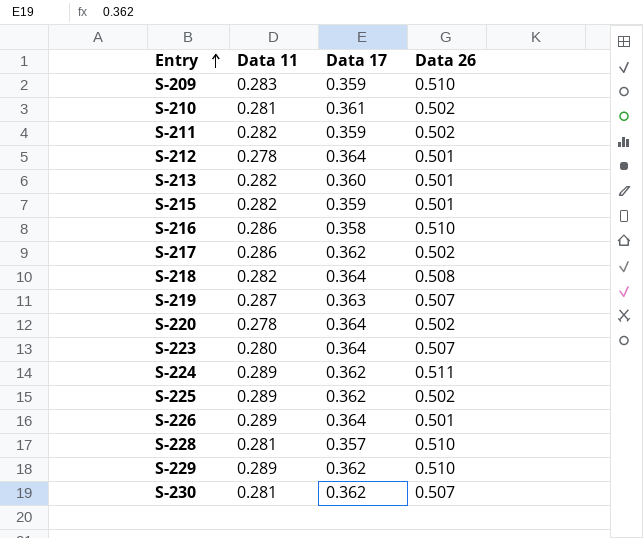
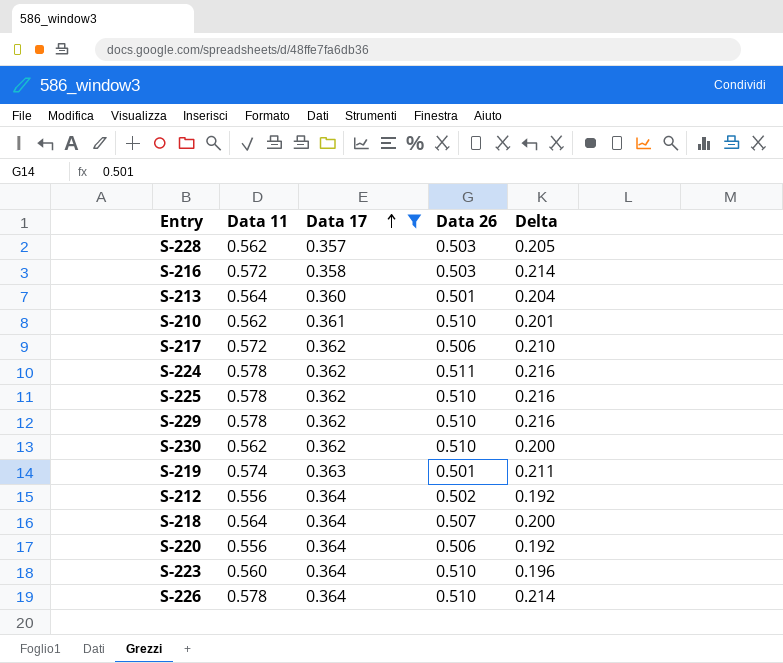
filter: none -> Data 17 != 0.359
row order: Entry ascending -> Data 17 ascending
column Delta | formula: none -> [Data 11] - [Data 17]
S-228 | Data 11: 0.281 -> 0.562
S-228 | Data 26: 0.510 -> 0.503
S-216 | Data 11: 0.286 -> 0.572
S-216 | Data 26: 0.510 -> 0.503
S-213 | Data 11: 0.282 -> 0.564
S-210 | Data 11: 0.281 -> 0.562
S-210 | Data 26: 0.502 -> 0.510
S-217 | Data 11: 0.286 -> 0.572
S-217 | Data 26: 0.502 -> 0.506
S-224 | Data 11: 0.289 -> 0.578
S-225 | Data 11: 0.289 -> 0.578
S-225 | Data 26: 0.502 -> 0.510
S-229 | Data 11: 0.289 -> 0.578
S-230 | Data 11: 0.281 -> 0.562
S-230 | Data 26: 0.507 -> 0.510
S-219 | Data 11: 0.287 -> 0.574
S-219 | Data 26: 0.507 -> 0.501
S-212 | Data 11: 0.278 -> 0.556
S-212 | Data 26: 0.501 -> 0.502
S-218 | Data 11: 0.282 -> 0.564
S-218 | Data 26: 0.508 -> 0.507
S-220 | Data 11: 0.278 -> 0.556
S-220 | Data 26: 0.502 -> 0.506
S-223 | Data 11: 0.280 -> 0.560
S-223 | Data 26: 0.507 -> 0.510
S-226 | Data 11: 0.289 -> 0.578
S-226 | Data 26: 0.501 -> 0.510

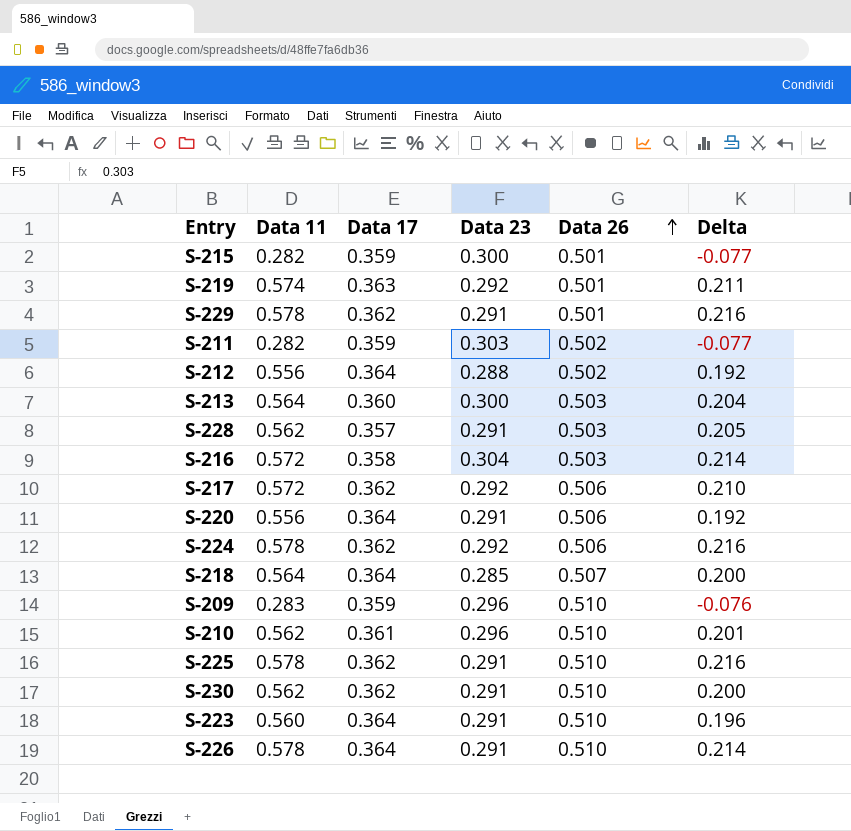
filter: Data 17 != 0.359 -> none
row order: Data 17 ascending -> Data 26 ascending
column Data 23 | position: none -> 4
S-229 | Data 26: 0.510 -> 0.501
S-213 | Data 26: 0.501 -> 0.503
S-224 | Data 26: 0.511 -> 0.506

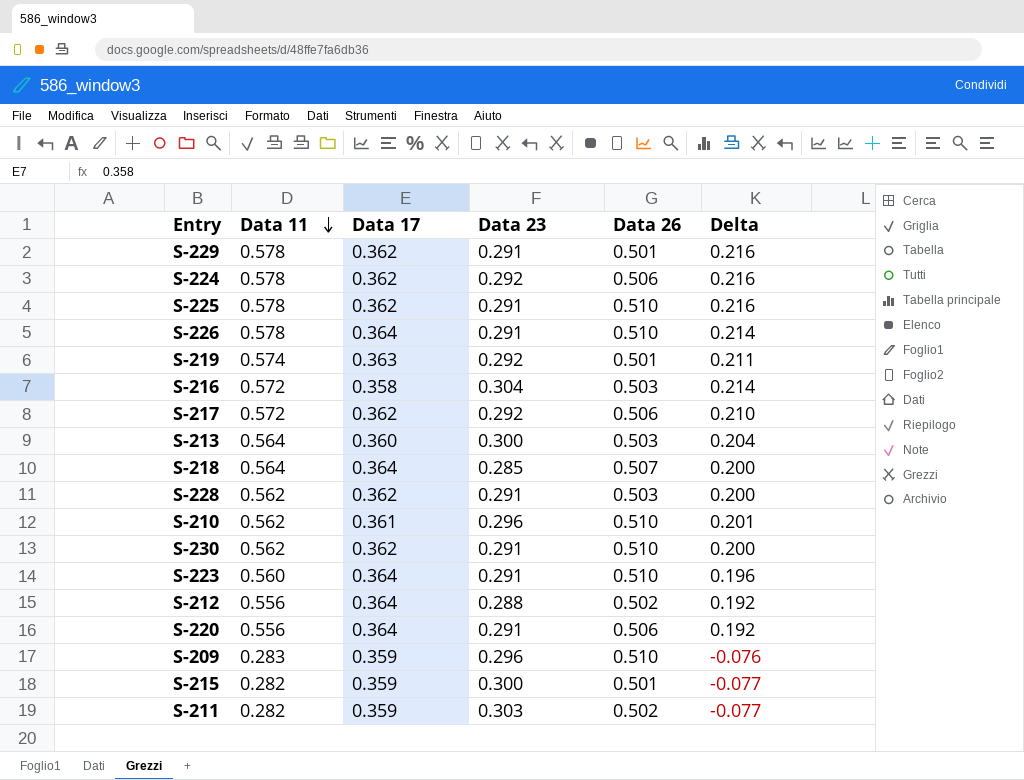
row order: Data 26 ascending -> Data 11 descending
S-228 | Data 17: 0.357 -> 0.362
S-228 | Delta: 0.205 -> 0.200

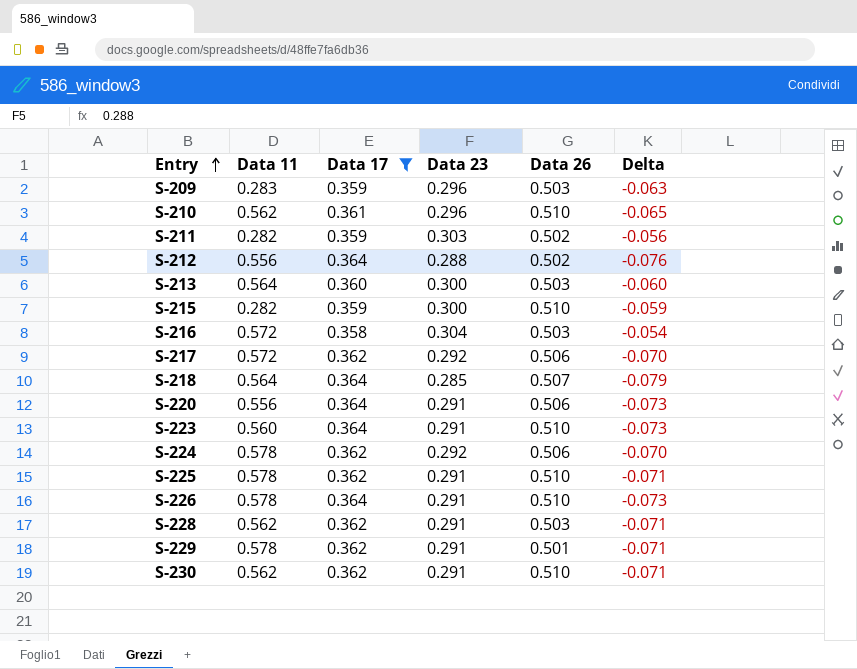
filter: none -> Data 17 != 0.363
row order: Data 11 descending -> Entry ascending
column Delta | formula: [Data 11] - [Data 17] -> [Data 23] - [Data 17]
S-209 | Data 26: 0.510 -> 0.503
S-215 | Data 26: 0.501 -> 0.510

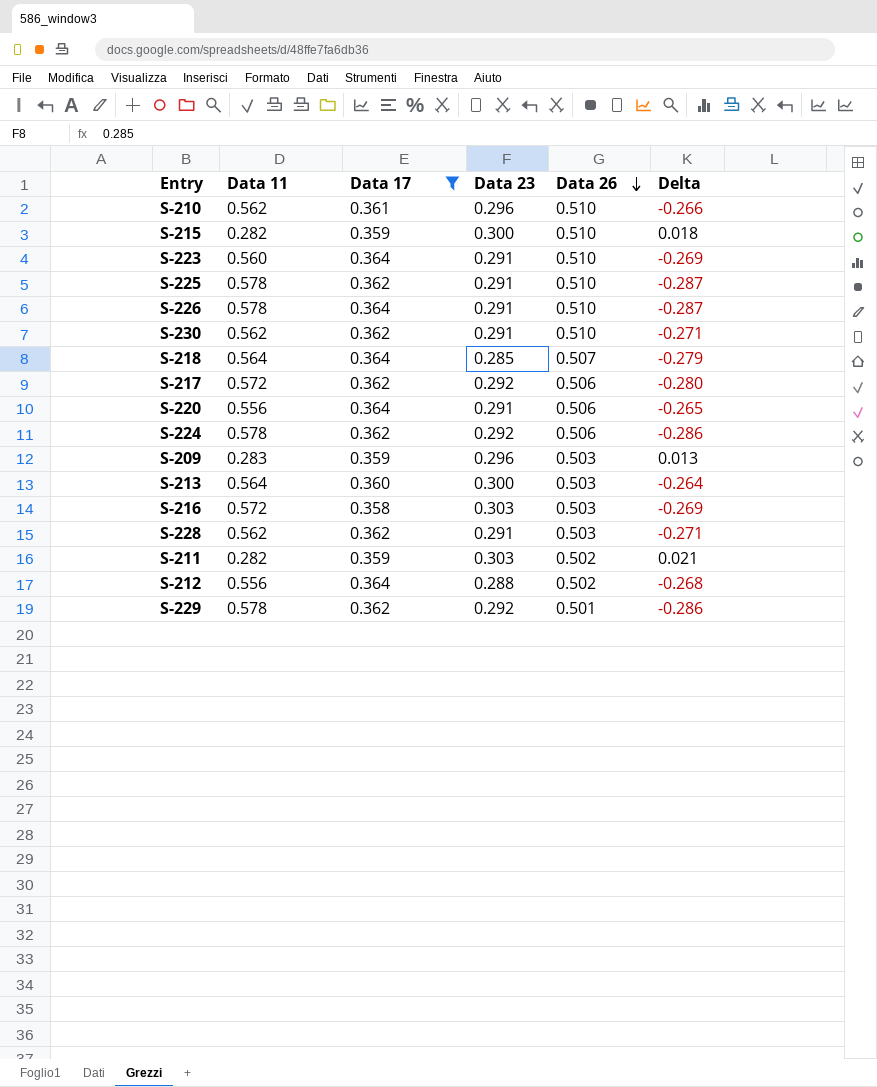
row order: Entry ascending -> Data 26 descending
column Delta | formula: [Data 23] - [Data 17] -> [Data 23] - [Data 11]
S-216 | Data 23: 0.304 -> 0.303
S-229 | Data 23: 0.291 -> 0.292

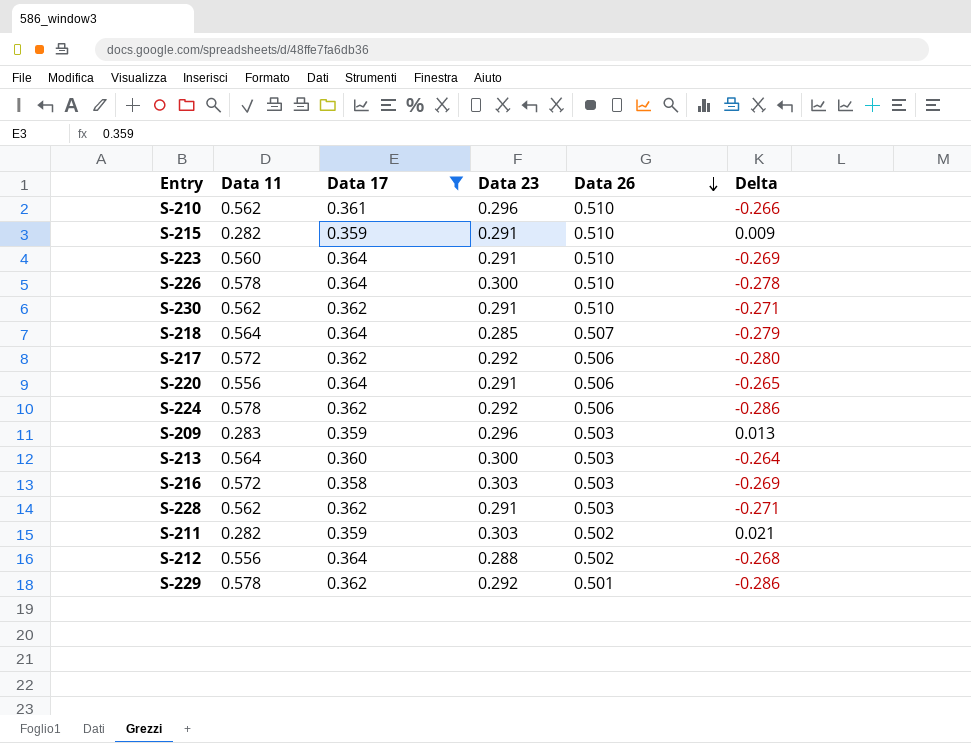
row S-225: 0.578 | 0.362 | 0.291 | 0.510 | -0.287 -> none
S-215 | Data 23: 0.300 -> 0.291
S-215 | Delta: 0.018 -> 0.009
S-226 | Data 23: 0.291 -> 0.300
S-226 | Delta: -0.287 -> -0.278

